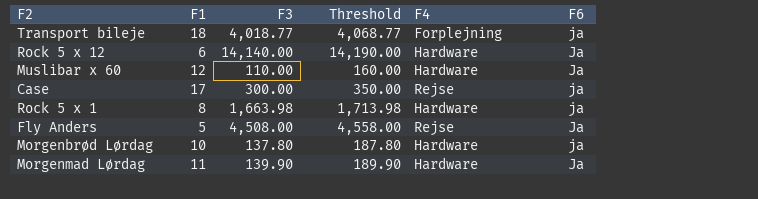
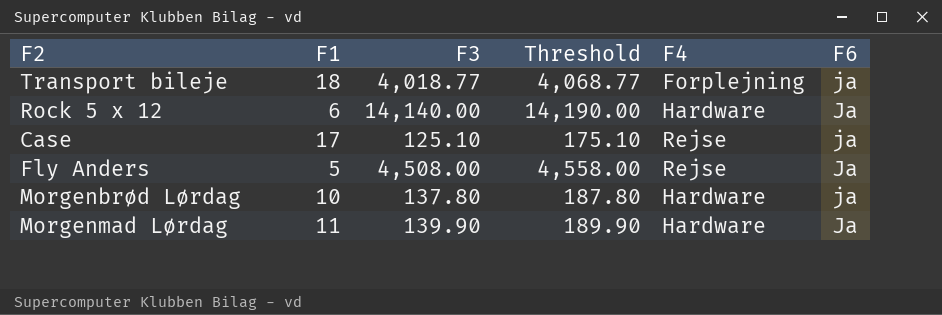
row Muslibar x 60: 12 | 110.00 | 160.00 | Hardware | Ja -> none
row Rock 5 x 1: 8 | 1,663.98 | 1,713.98 | Hardware | ja -> none
Case | F3: 300.00 -> 125.10
Case | Threshold: 350.00 -> 175.10

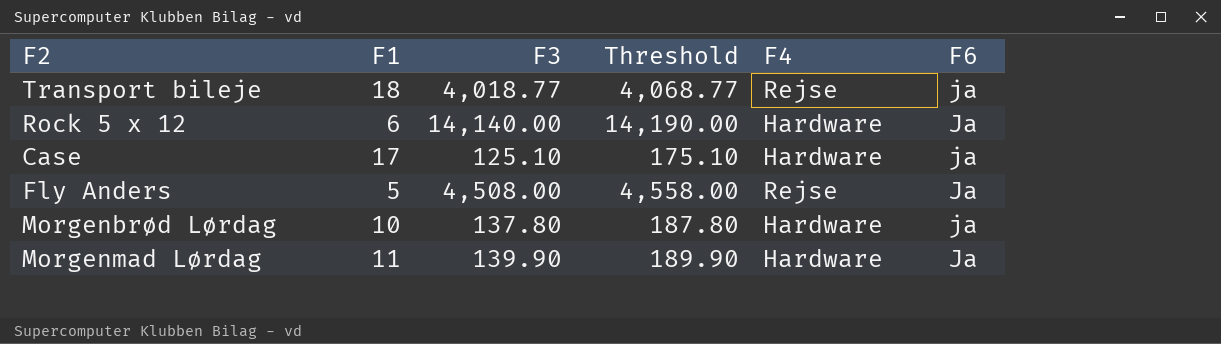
Transport bileje | F4: Forplejning -> Rejse
Case | F4: Rejse -> Hardware

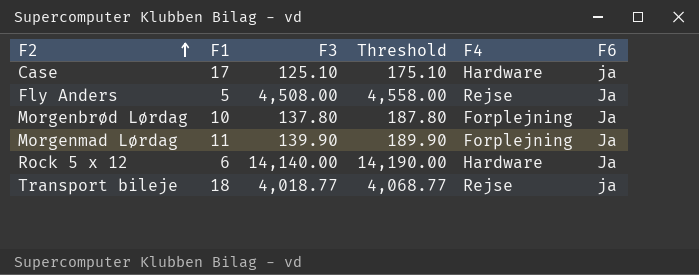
row order: none -> F2 ascending
Morgenbrød Lørdag | F4: Hardware -> Forplejning
Morgenbrød Lørdag | F6: ja -> Ja
Morgenmad Lørdag | F4: Hardware -> Forplejning

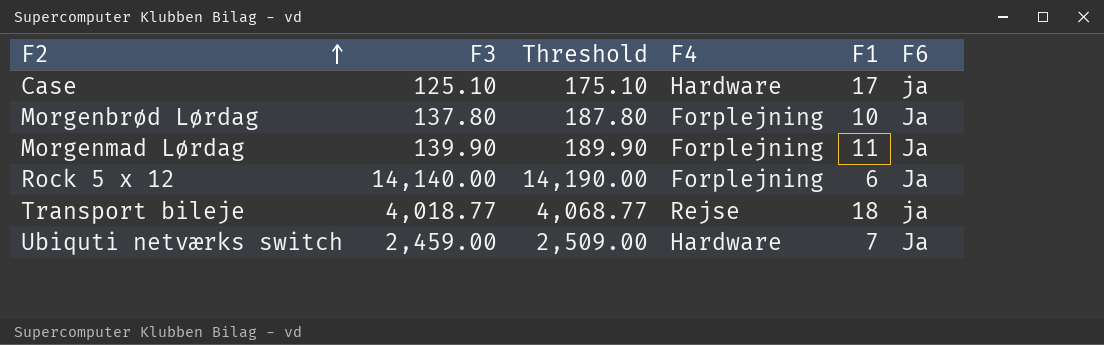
column F1 | position: 2 -> 5
row Fly Anders: 5 | 4,508.00 | 4,558.00 | Rejse | Ja -> none
Rock 5 x 12 | F4: Hardware -> Forplejning
row Ubiquti netværks switch: none -> 2,459.00 | 2,509.00 | Hardware | 7 | Ja

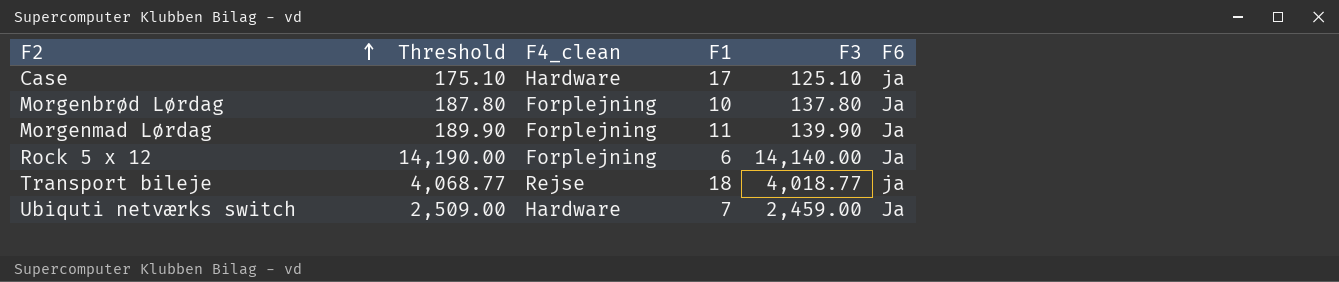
column name: F4 -> F4_clean
column F3 | position: 2 -> 5

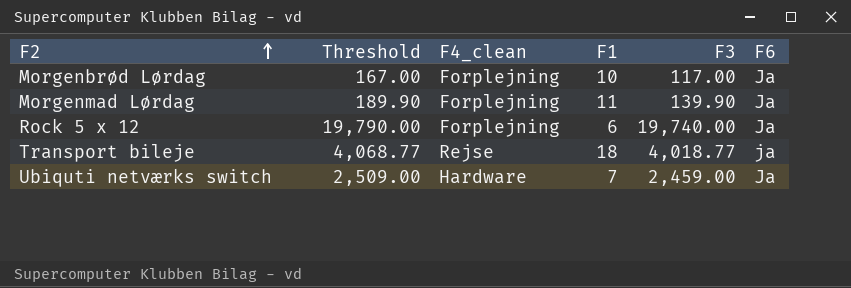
row Case: 175.10 | Hardware | 17 | 125.10 | ja -> none
Morgenbrød Lørdag | Threshold: 187.80 -> 167.00
Morgenbrød Lørdag | F3: 137.80 -> 117.00
Rock 5 x 12 | Threshold: 14,190.00 -> 19,790.00
Rock 5 x 12 | F3: 14,140.00 -> 19,740.00

